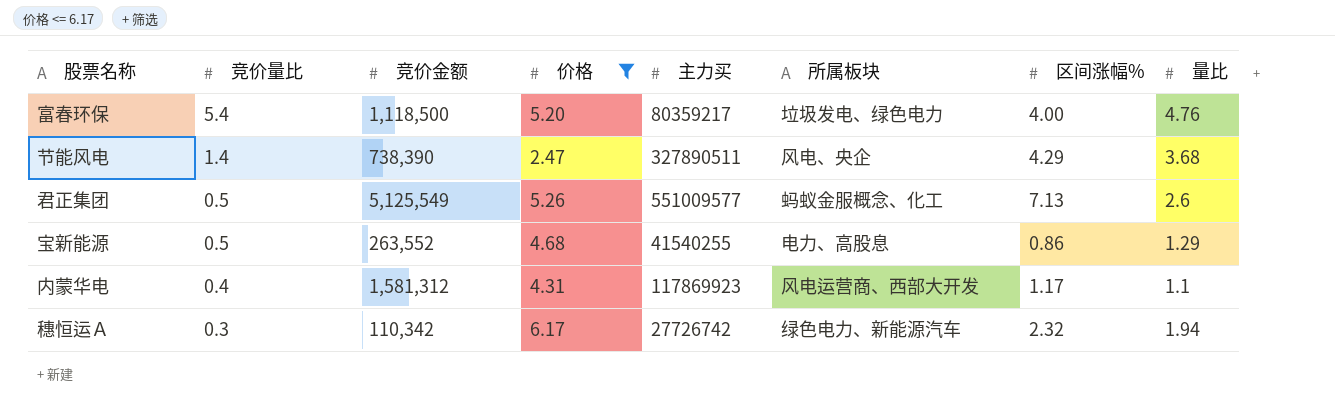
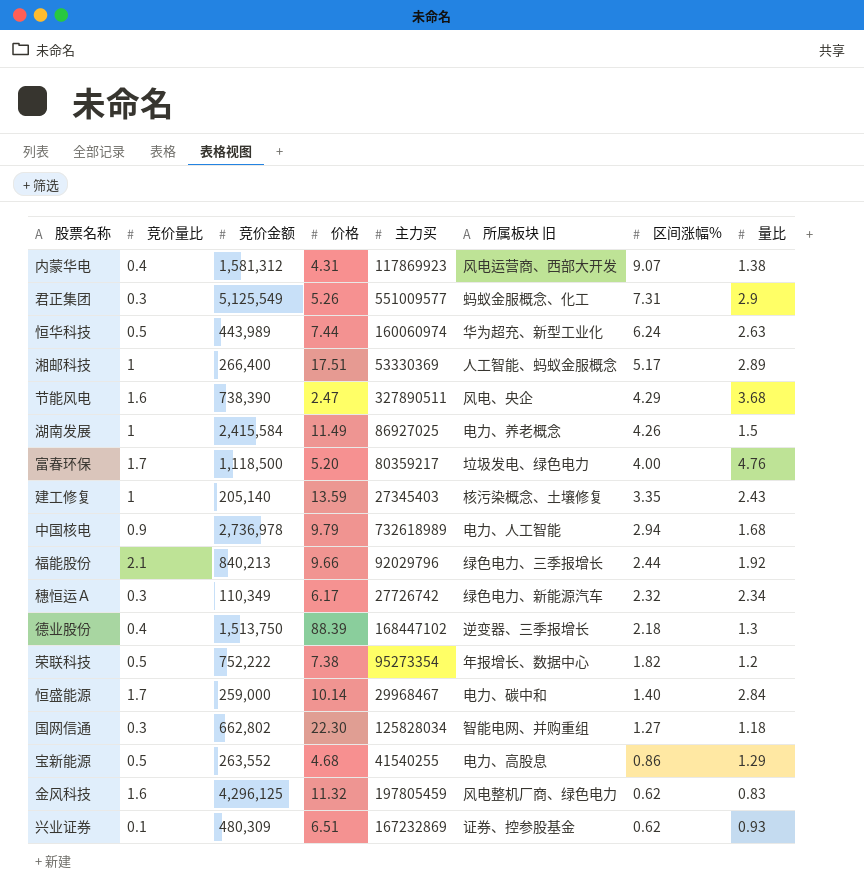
filter: 价格 <= 6.17 -> none
row order: 竞价量比 descending -> 区间涨幅% descending
column name: 所属板块 -> 所属板块 旧
内蒙华电 | 区间涨幅%: 1.17 -> 9.07
内蒙华电 | 量比: 1.1 -> 1.38
君正集团 | 竞价量比: 0.5 -> 0.3
君正集团 | 区间涨幅%: 7.13 -> 7.31
君正集团 | 量比: 2.6 -> 2.9
节能风电 | 竞价量比: 1.4 -> 1.6
富春环保 | 竞价量比: 5.4 -> 1.7
穗恒运Ａ | 竞价金额: 110,342 -> 110,349
穗恒运Ａ | 量比: 1.94 -> 2.34

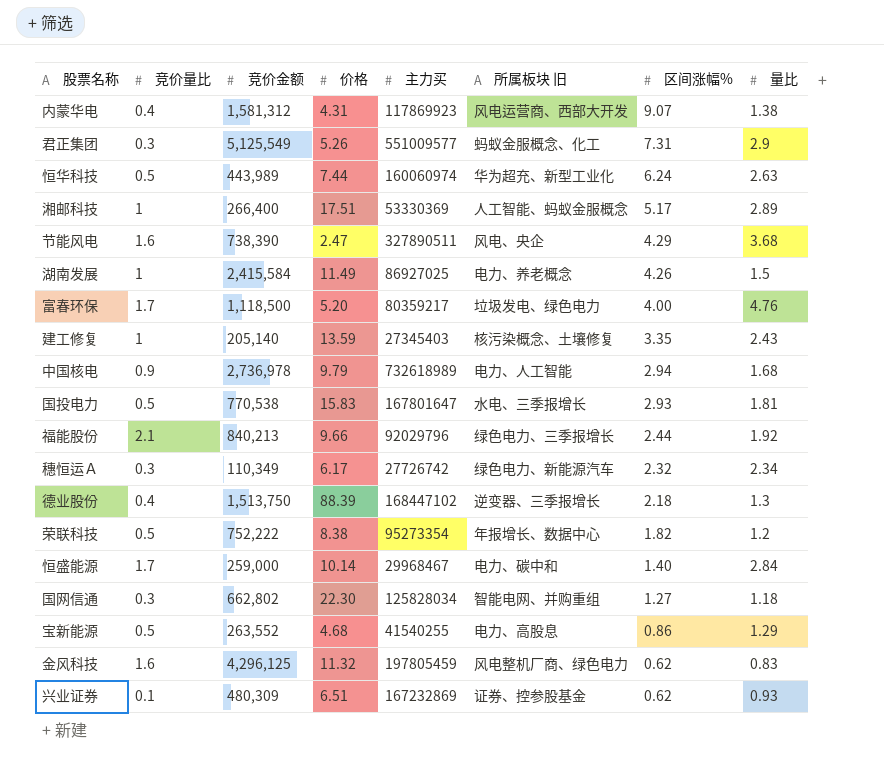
row 国投电力: none -> 0.5 | 770,538 | 15.83 | 167801647 | 水电、三季报增长 | 2.93 | 1.81
荣联科技 | 价格: 7.38 -> 8.38

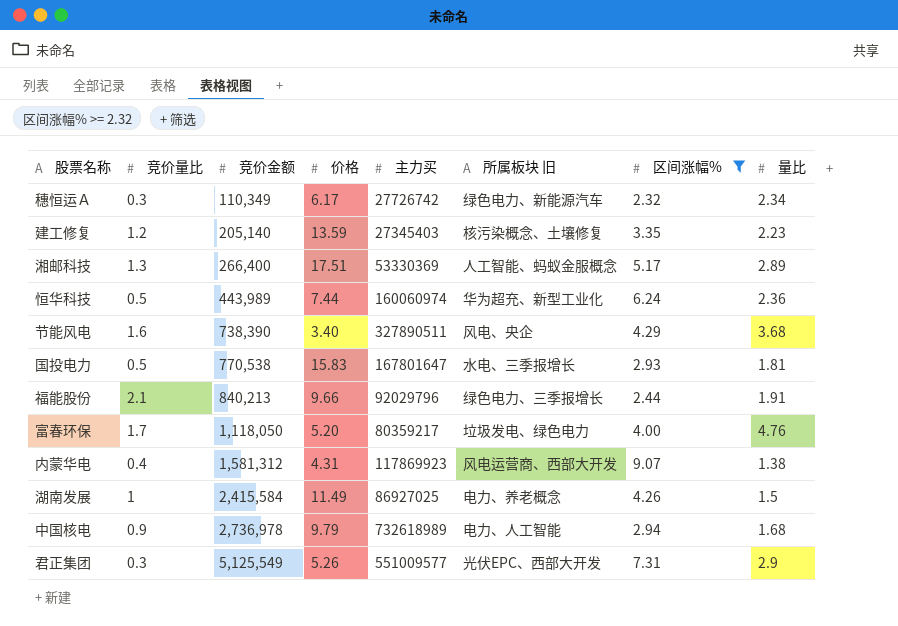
filter: none -> 区间涨幅% >= 2.32
row order: 区间涨幅% descending -> 竞价金额 ascending
建工修复 | 竞价量比: 1 -> 1.2
建工修复 | 量比: 2.43 -> 2.23
湘邮科技 | 竞价量比: 1 -> 1.3
恒华科技 | 量比: 2.63 -> 2.36
节能风电 | 价格: 2.47 -> 3.40
福能股份 | 量比: 1.92 -> 1.91
富春环保 | 竞价金额: 1,118,500 -> 1,118,050
君正集团 | 所属板块 旧: 蚂蚁金服概念、化工 -> 光伏EPC、西部大开发

